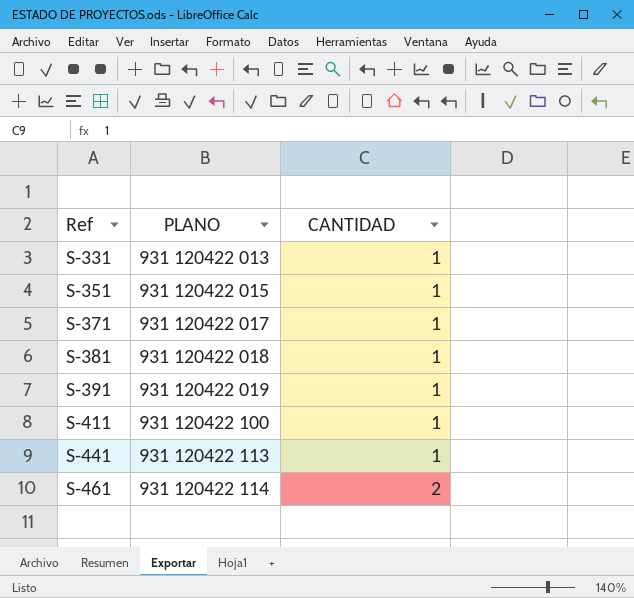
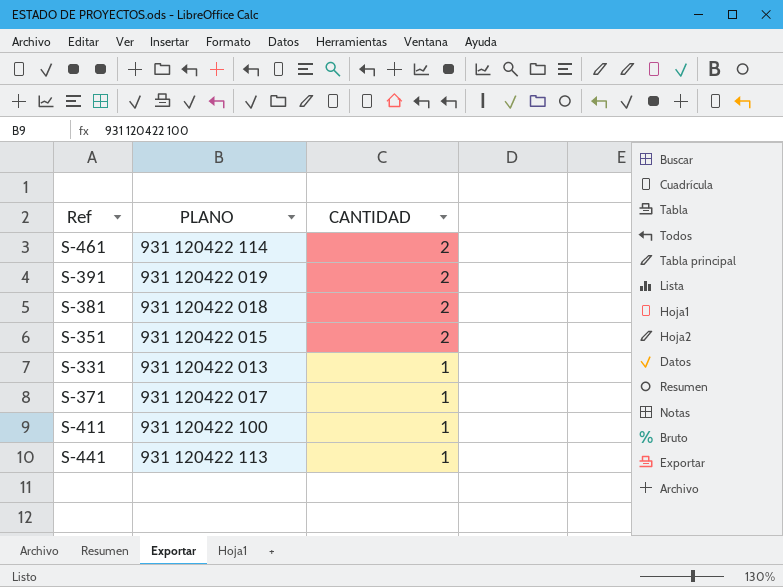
row order: Ref ascending -> CANTIDAD descending
S-391 | CANTIDAD: 1 -> 2
S-381 | CANTIDAD: 1 -> 2
S-351 | CANTIDAD: 1 -> 2

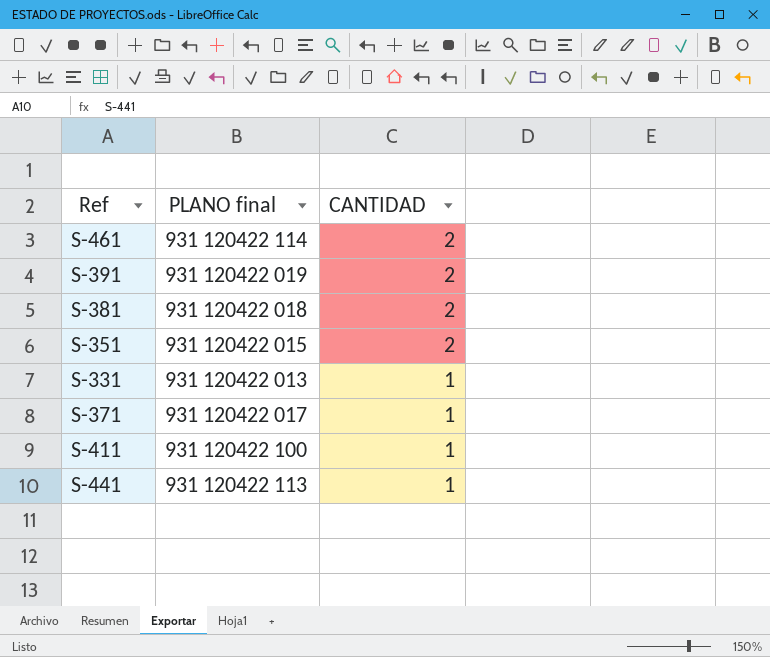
column name: PLANO -> PLANO final

